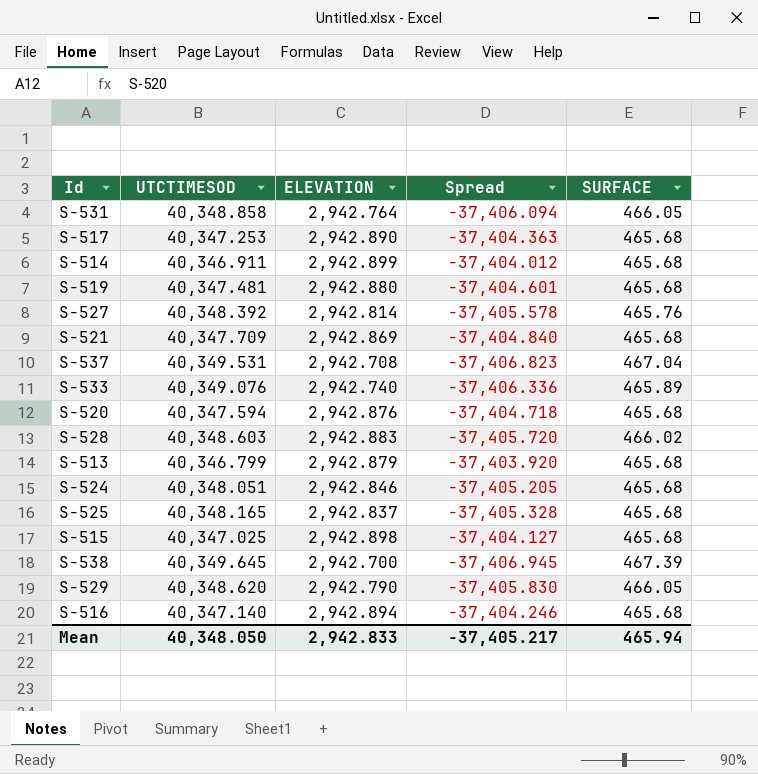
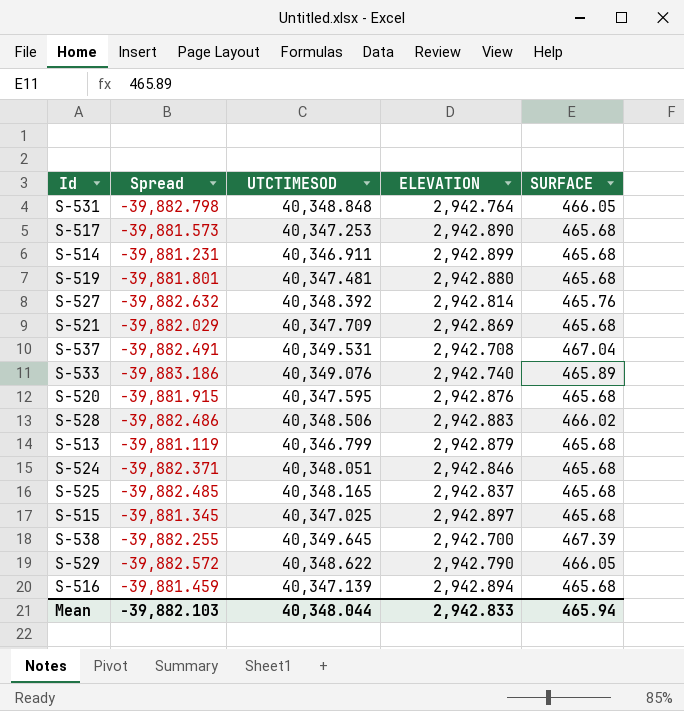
column Spread | formula: [ELEVATION] - [UTCTIMESOD] -> [SURFACE] - [UTCTIMESOD]
column Spread | position: 4 -> 2
S-531 | UTCTIMESOD: 40,348.858 -> 40,348.848
S-520 | UTCTIMESOD: 40,347.594 -> 40,347.595
S-528 | UTCTIMESOD: 40,348.603 -> 40,348.506
S-515 | ELEVATION: 2,942.898 -> 2,942.897
S-529 | UTCTIMESOD: 40,348.620 -> 40,348.622
S-516 | UTCTIMESOD: 40,347.140 -> 40,347.139
Mean | Spread: -37,405.217 -> -39,882.103
Mean | UTCTIMESOD: 40,348.050 -> 40,348.044

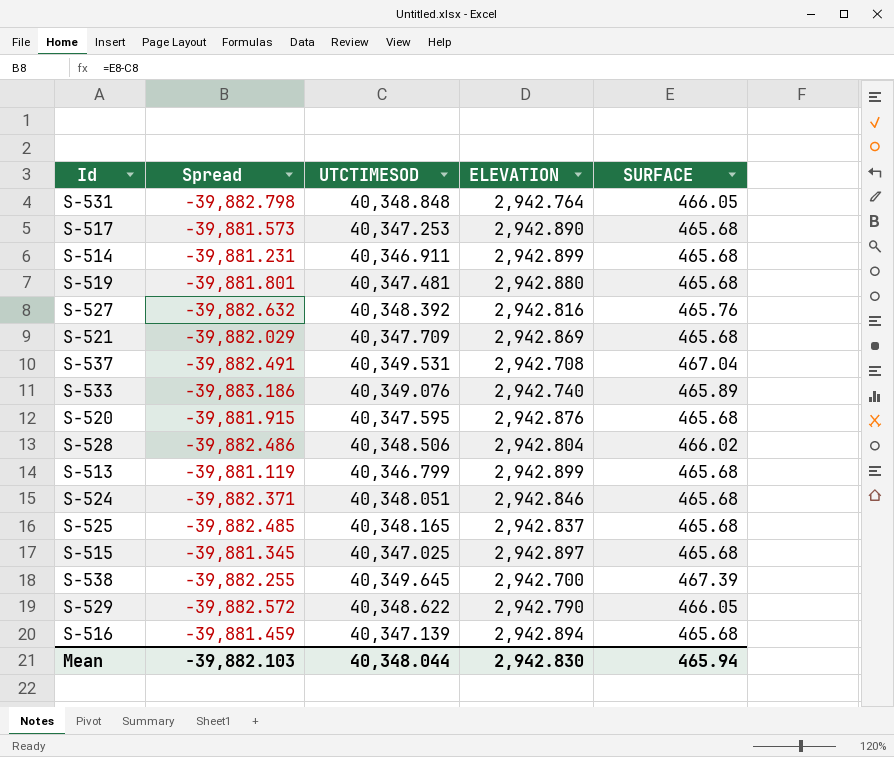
S-527 | ELEVATION: 2,942.814 -> 2,942.816
S-528 | ELEVATION: 2,942.883 -> 2,942.804
S-513 | ELEVATION: 2,942.879 -> 2,942.899
Mean | ELEVATION: 2,942.833 -> 2,942.830

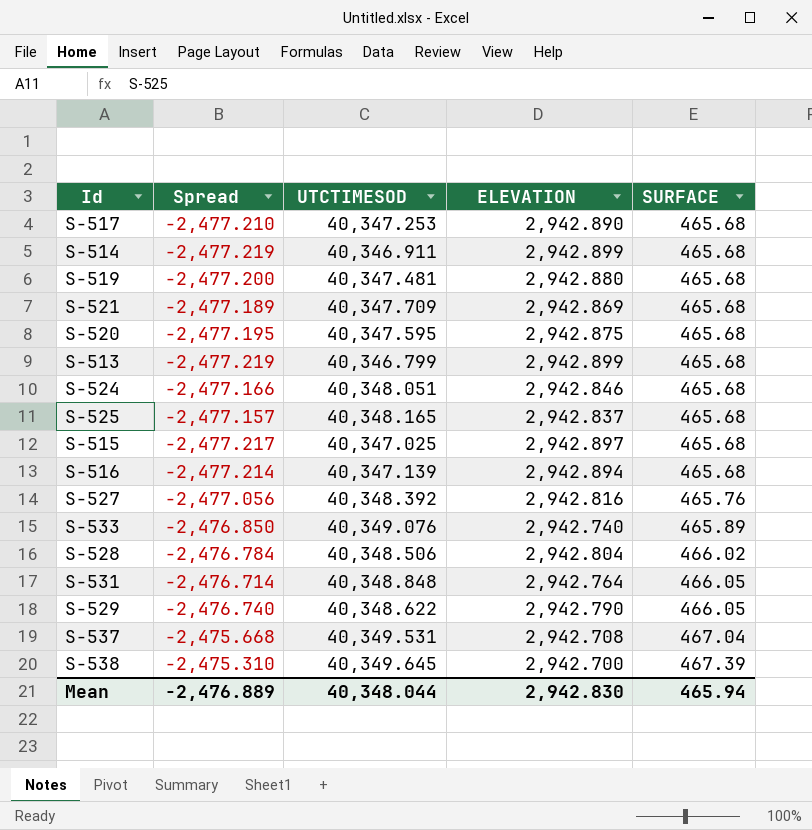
row order: none -> SURFACE ascending
column Spread | formula: [SURFACE] - [UTCTIMESOD] -> [SURFACE] - [ELEVATION]
S-520 | ELEVATION: 2,942.876 -> 2,942.875
Mean | Spread: -39,882.103 -> -2,476.889

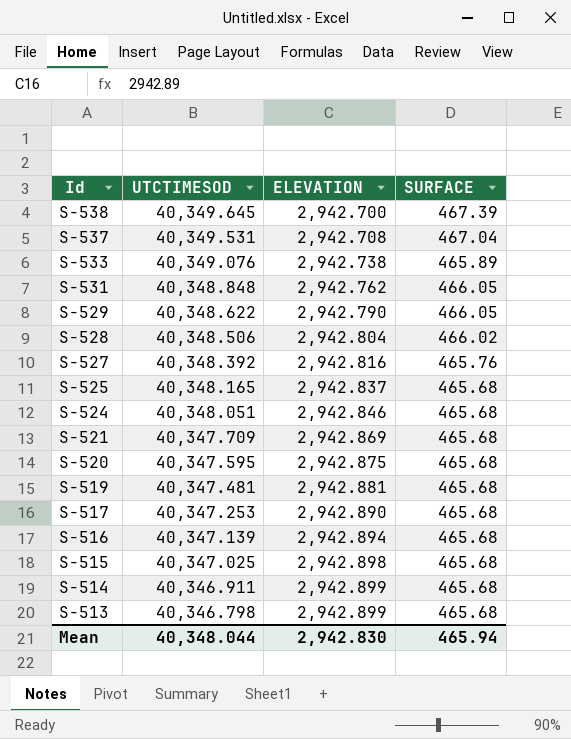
row order: SURFACE ascending -> Id descending
column Spread | formula: [SURFACE] - [ELEVATION] -> none
S-533 | ELEVATION: 2,942.740 -> 2,942.738
S-531 | ELEVATION: 2,942.764 -> 2,942.762
S-519 | ELEVATION: 2,942.880 -> 2,942.881
S-515 | ELEVATION: 2,942.897 -> 2,942.898
S-513 | UTCTIMESOD: 40,346.799 -> 40,346.798

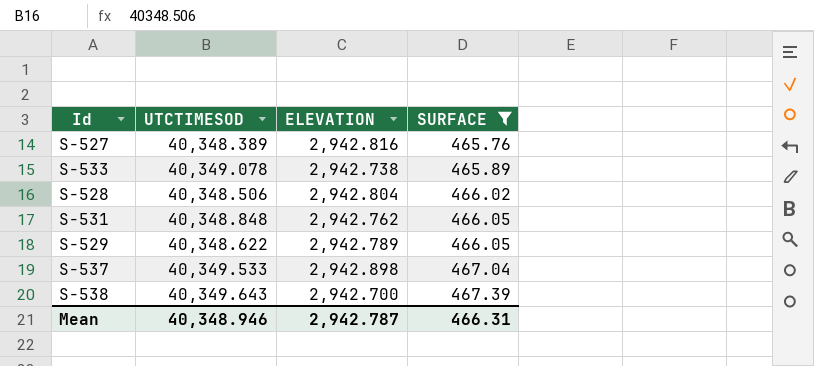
filter: none -> SURFACE != 465.68
row order: Id descending -> SURFACE ascending
S-527 | UTCTIMESOD: 40,348.392 -> 40,348.389
S-533 | UTCTIMESOD: 40,349.076 -> 40,349.078
S-529 | ELEVATION: 2,942.790 -> 2,942.789
S-537 | UTCTIMESOD: 40,349.531 -> 40,349.533
S-537 | ELEVATION: 2,942.708 -> 2,942.898
S-538 | UTCTIMESOD: 40,349.645 -> 40,349.643
Mean | UTCTIMESOD: 40,348.044 -> 40,348.946
Mean | ELEVATION: 2,942.830 -> 2,942.787
Mean | SURFACE: 465.94 -> 466.31

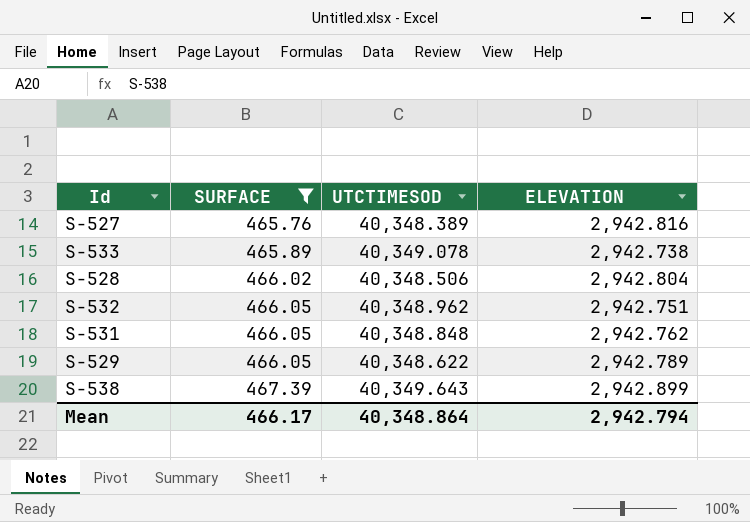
column SURFACE | position: 4 -> 2
row S-537: 40,349.533 | 2,942.898 | 467.04 -> none
row S-532: none -> 466.05 | 40,348.962 | 2,942.751
S-538 | ELEVATION: 2,942.700 -> 2,942.899
Mean | SURFACE: 466.31 -> 466.17
Mean | UTCTIMESOD: 40,348.946 -> 40,348.864
Mean | ELEVATION: 2,942.787 -> 2,942.794

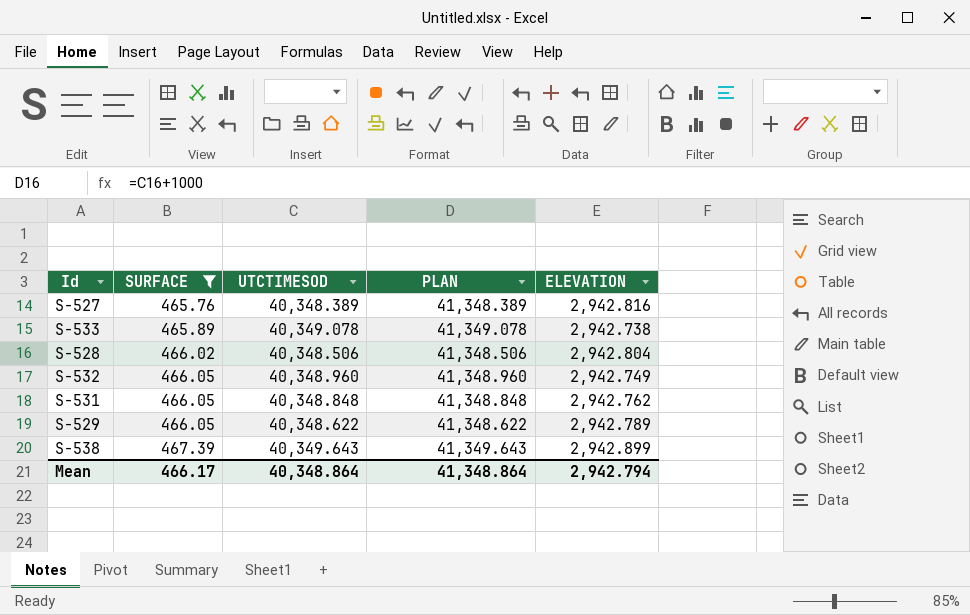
column PLAN | formula: none -> [UTCTIMESOD] + 1000
S-532 | UTCTIMESOD: 40,348.962 -> 40,348.960
S-532 | ELEVATION: 2,942.751 -> 2,942.749

